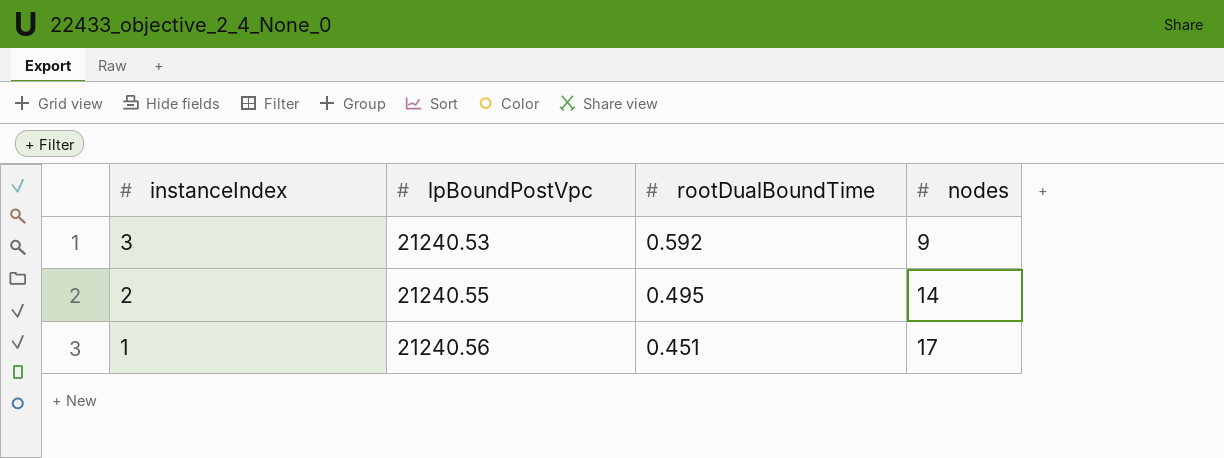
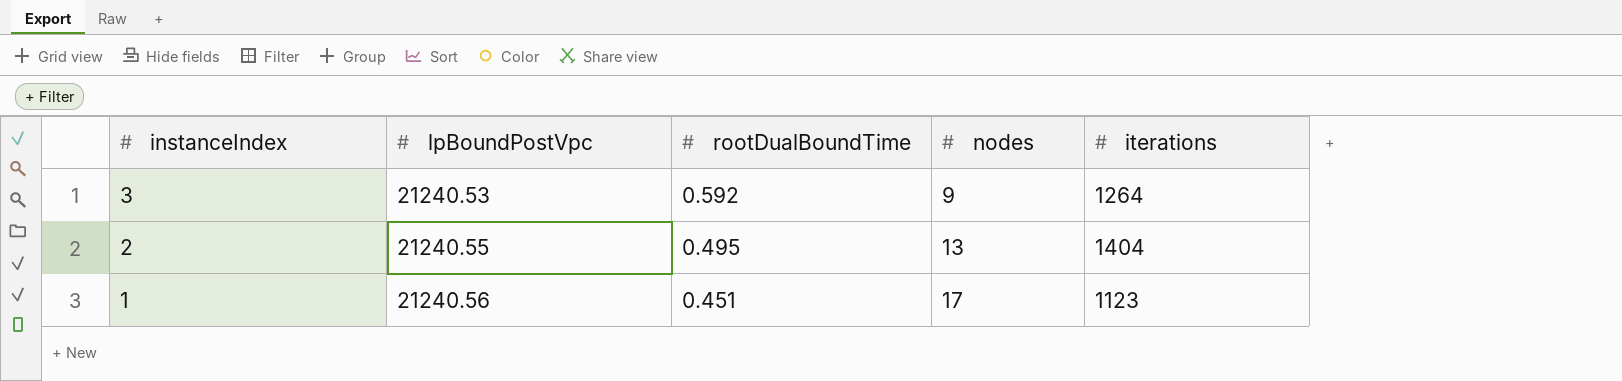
column iterations | position: none -> 5
2 | nodes: 14 -> 13

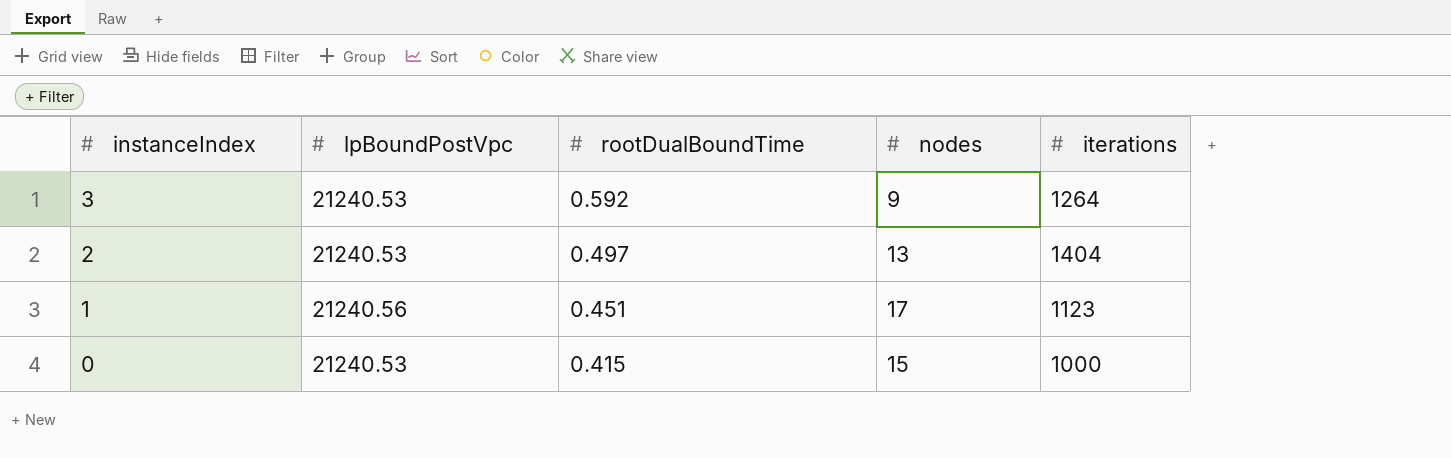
2 | lpBoundPostVpc: 21240.55 -> 21240.53
2 | rootDualBoundTime: 0.495 -> 0.497
row 0: none -> 21240.53 | 0.415 | 15 | 1000

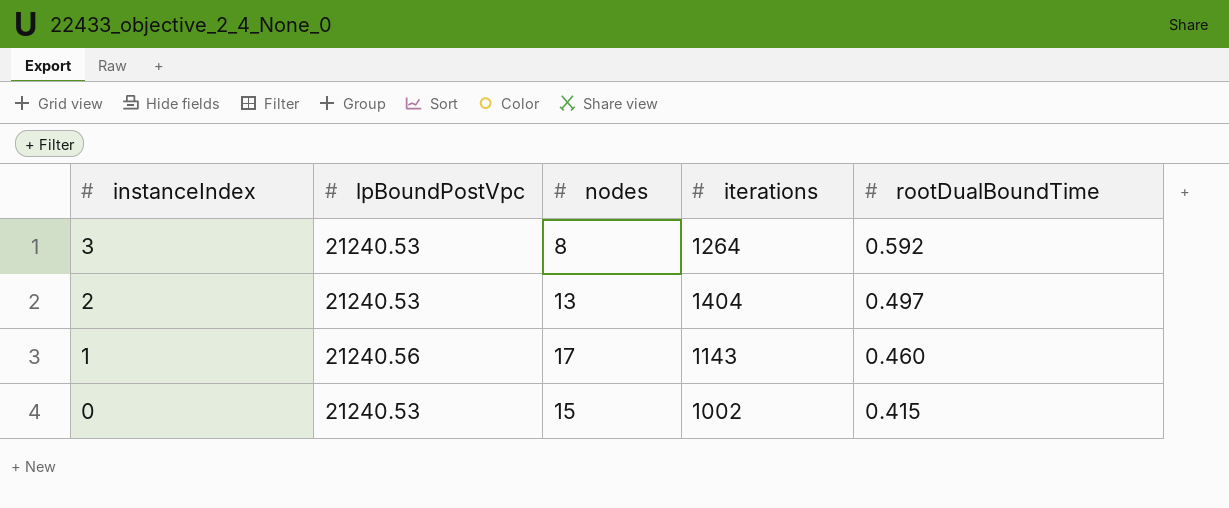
column rootDualBoundTime | position: 3 -> 5
3 | nodes: 9 -> 8
1 | iterations: 1123 -> 1143
1 | rootDualBoundTime: 0.451 -> 0.460
0 | iterations: 1000 -> 1002

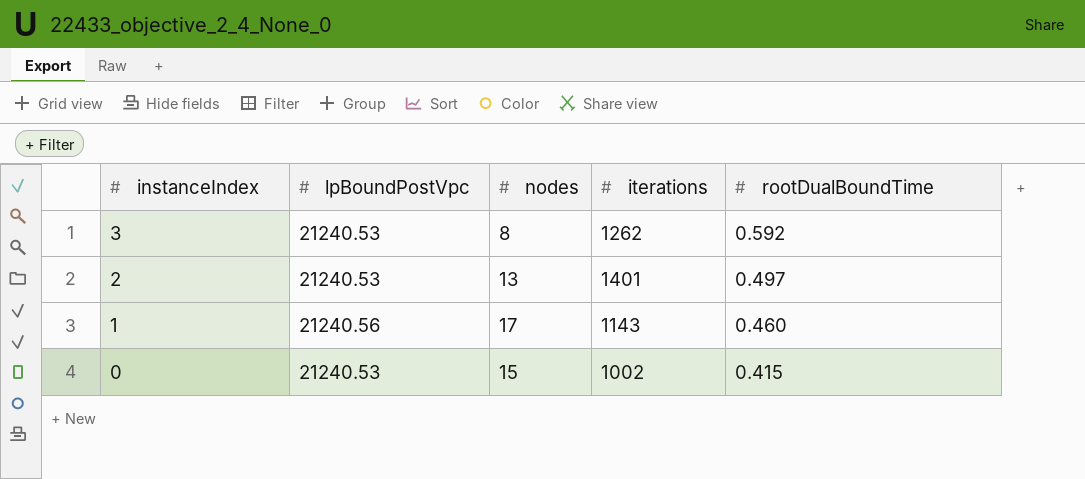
3 | iterations: 1264 -> 1262
2 | iterations: 1404 -> 1401

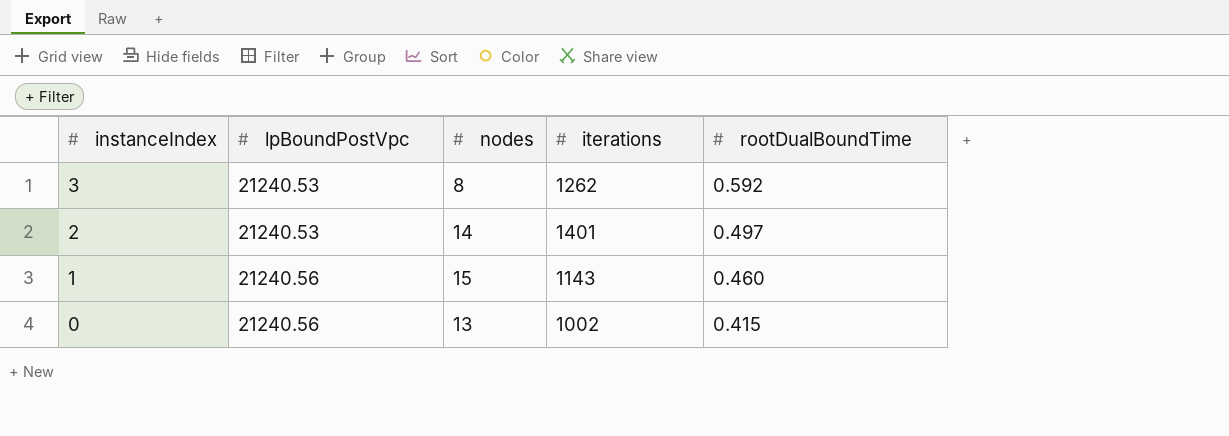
2 | nodes: 13 -> 14
1 | nodes: 17 -> 15
0 | lpBoundPostVpc: 21240.53 -> 21240.56
0 | nodes: 15 -> 13

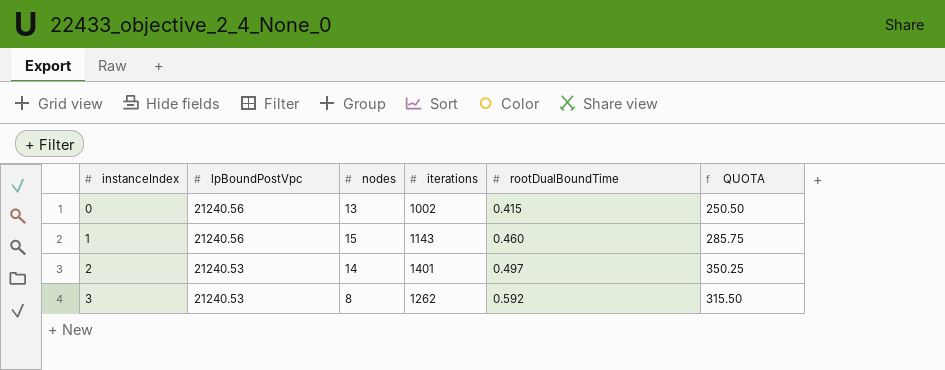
row order: instanceIndex descending -> instanceIndex ascending
column QUOTA | formula: none -> [iterations] * 0.25

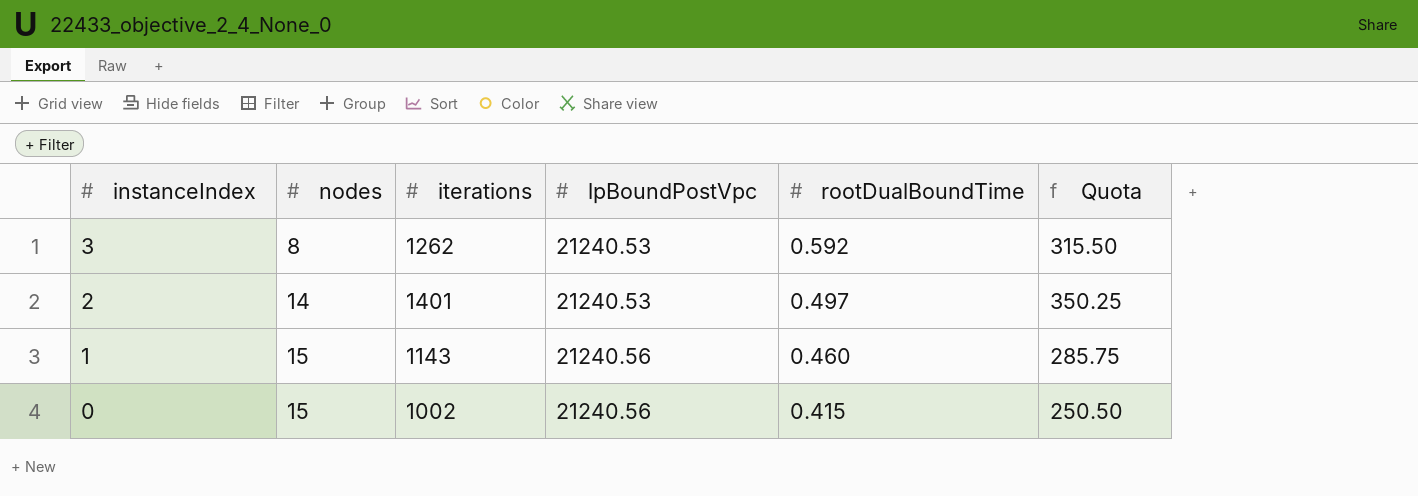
row order: instanceIndex ascending -> instanceIndex descending
column lpBoundPostVpc | position: 2 -> 4
column name: QUOTA -> Quota
0 | nodes: 13 -> 15

